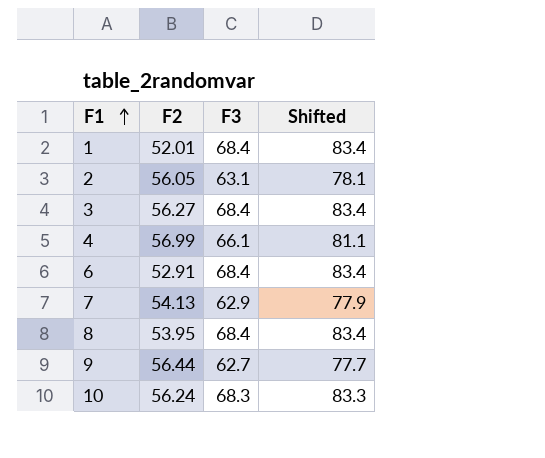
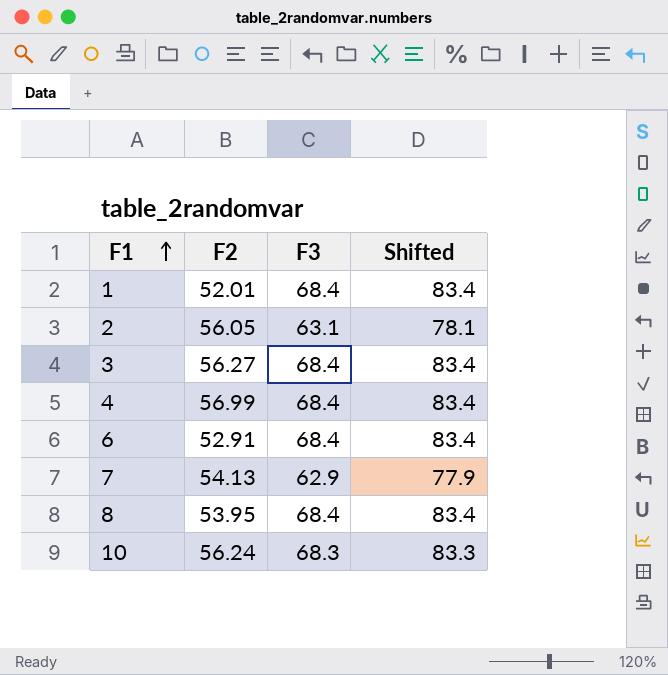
row 9: 56.44 | 62.7 | 77.7 -> none
4 | F3: 66.1 -> 68.4
4 | Shifted: 81.1 -> 83.4

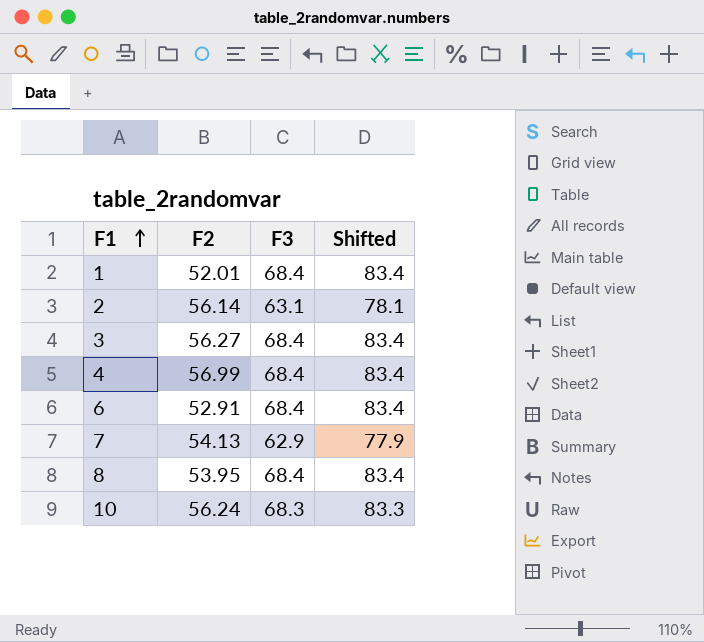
2 | F2: 56.05 -> 56.14

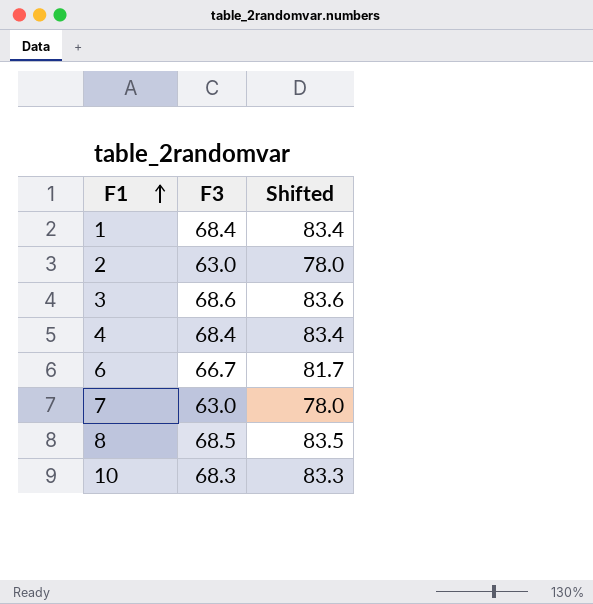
column F2 | position: 2 -> none
2 | F3: 63.1 -> 63.0
2 | Shifted: 78.1 -> 78.0
3 | F3: 68.4 -> 68.6
3 | Shifted: 83.4 -> 83.6
6 | F3: 68.4 -> 66.7
6 | Shifted: 83.4 -> 81.7
7 | F3: 62.9 -> 63.0
7 | Shifted: 77.9 -> 78.0
8 | F3: 68.4 -> 68.5
8 | Shifted: 83.4 -> 83.5

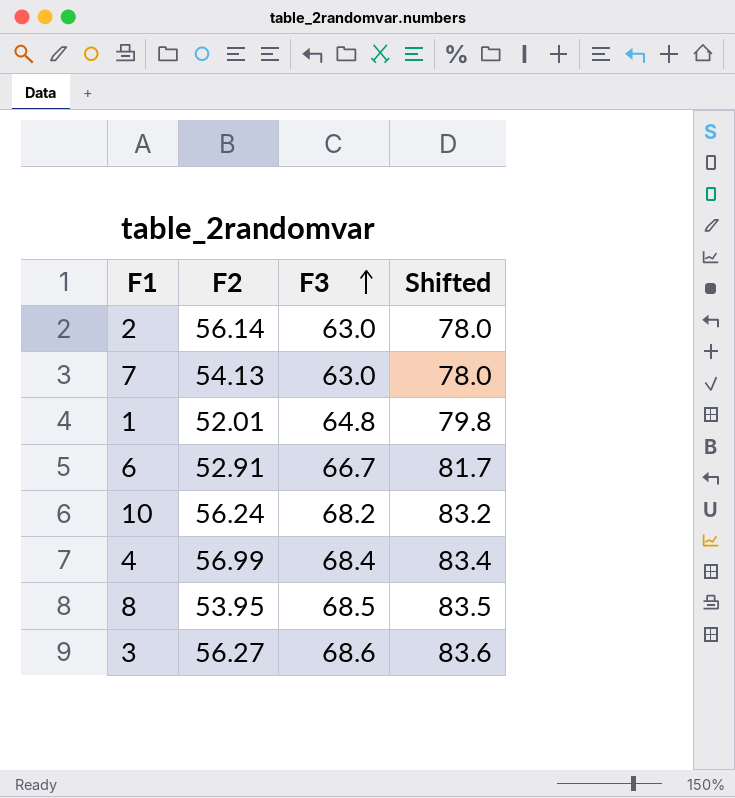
row order: F1 ascending -> F3 ascending
column F2 | position: none -> 2
1 | F3: 68.4 -> 64.8
1 | Shifted: 83.4 -> 79.8
10 | F3: 68.3 -> 68.2
10 | Shifted: 83.3 -> 83.2

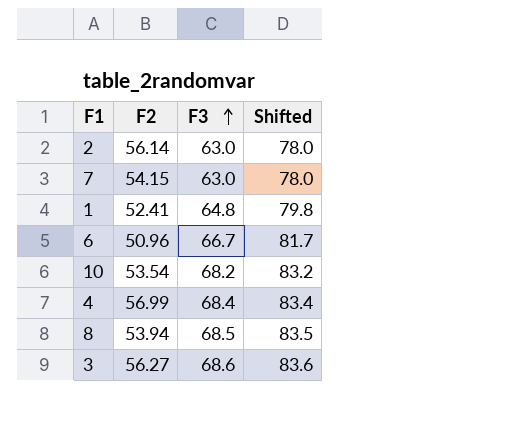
7 | F2: 54.13 -> 54.15
1 | F2: 52.01 -> 52.41
6 | F2: 52.91 -> 50.96
10 | F2: 56.24 -> 53.54
8 | F2: 53.95 -> 53.94

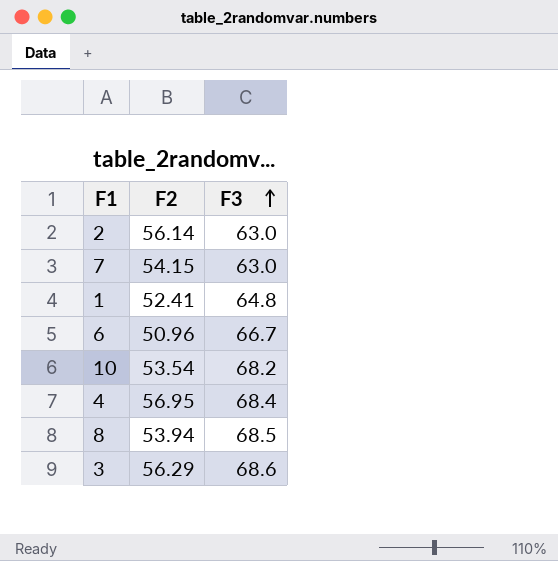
column Shifted | formula: [F3] + 15 -> none
4 | F2: 56.99 -> 56.95
3 | F2: 56.27 -> 56.29

